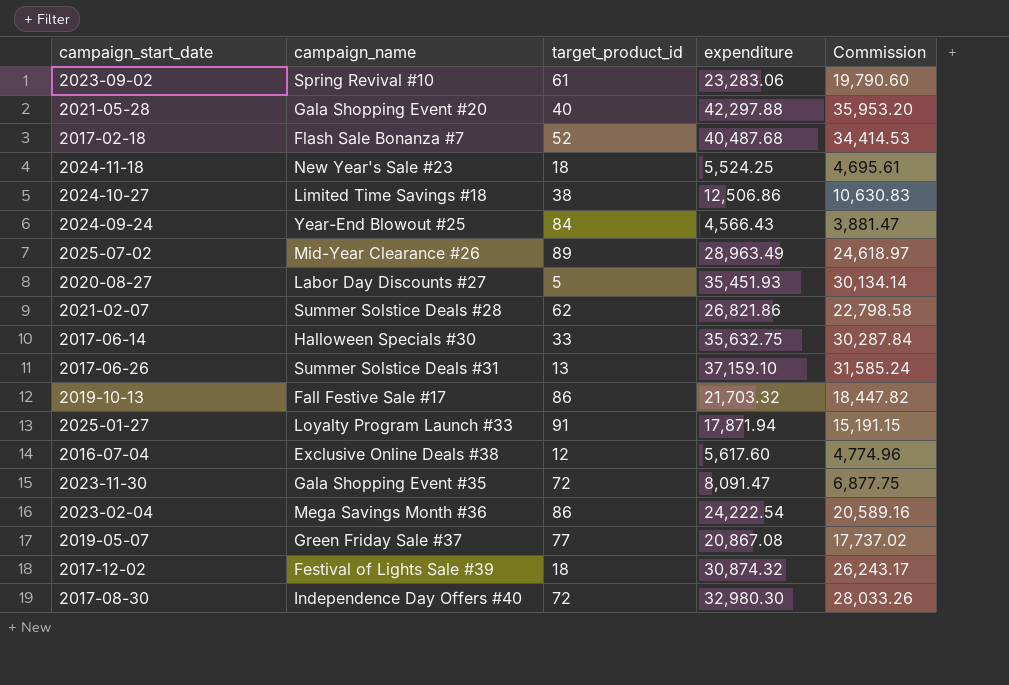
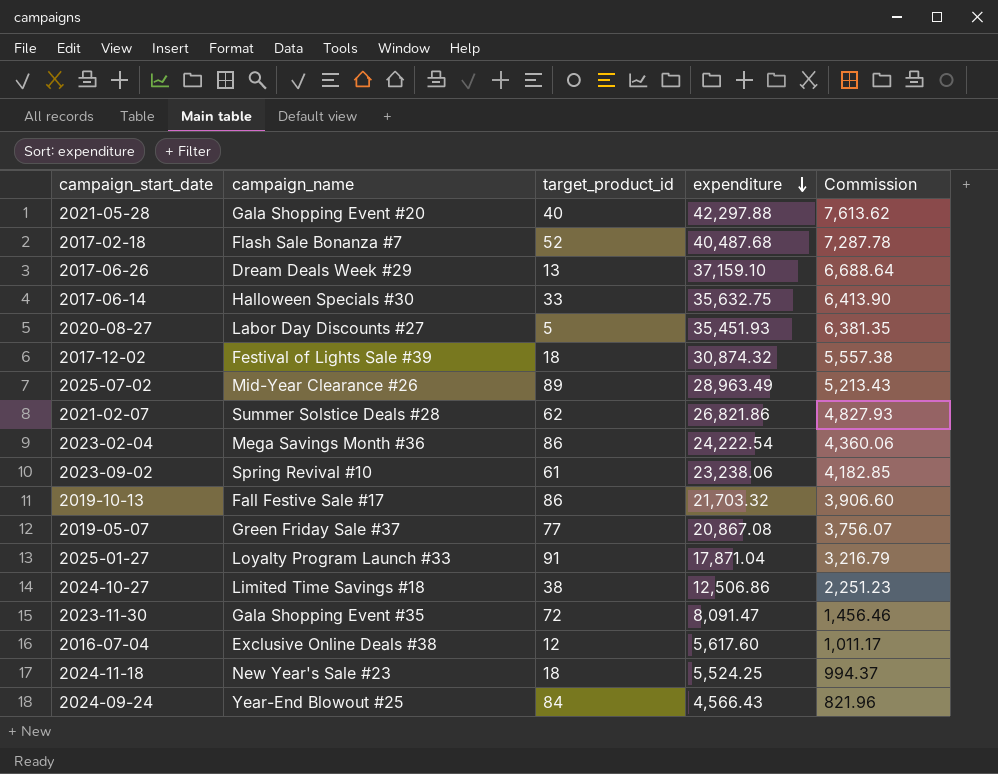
row order: none -> expenditure descending
column Commission | formula: [expenditure] * 0.85 -> [expenditure] * 0.18
row 2017-08-30: Independence Day Offers #40 | 72 | 32,980.30 | 28,033.26 -> none
2017-06-26 | campaign_name: Summer Solstice Deals #31 -> Dream Deals Week #29
2023-09-02 | expenditure: 23,283.06 -> 23,238.06
2025-01-27 | expenditure: 17,871.94 -> 17,871.04

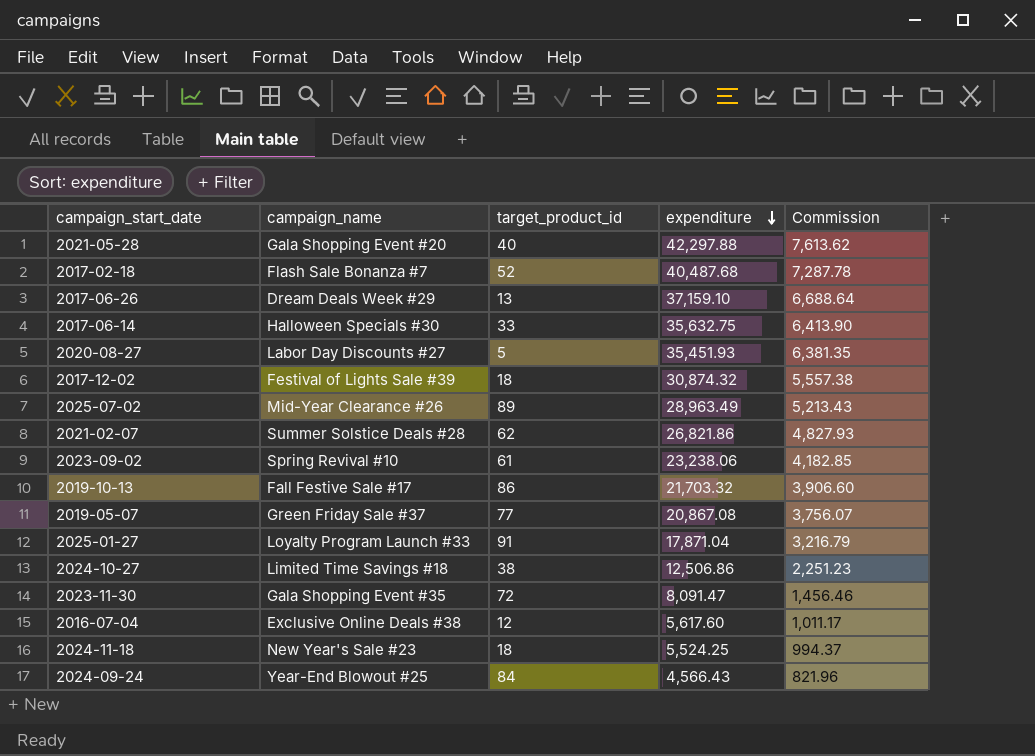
row 2023-02-04: Mega Savings Month #36 | 86 | 24,222.54 | 4,360.06 -> none

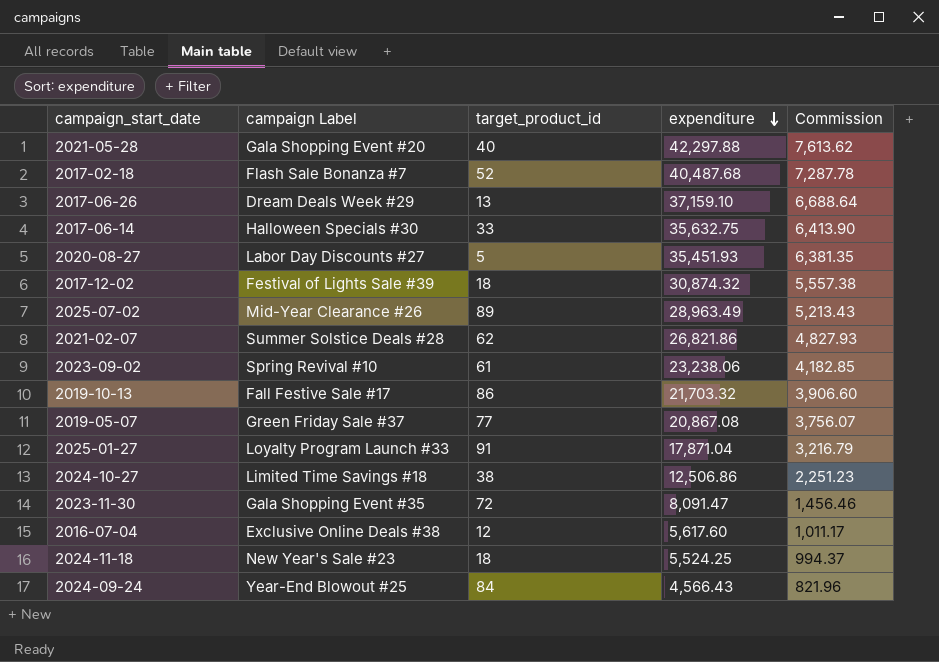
column name: campaign_name -> campaign Label

